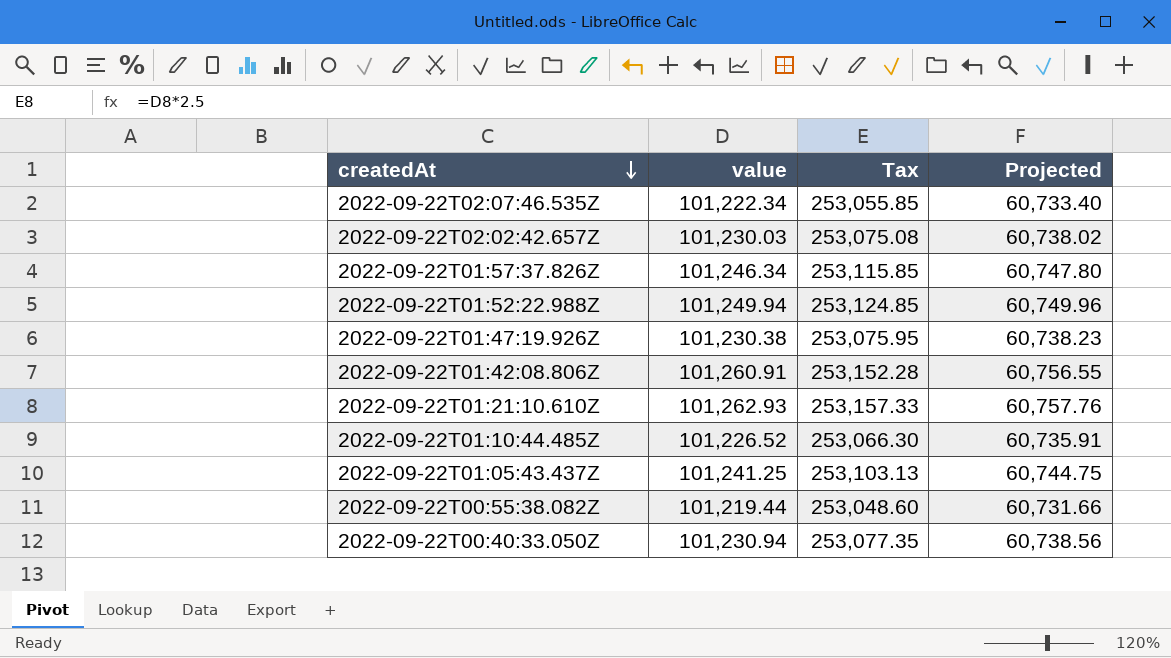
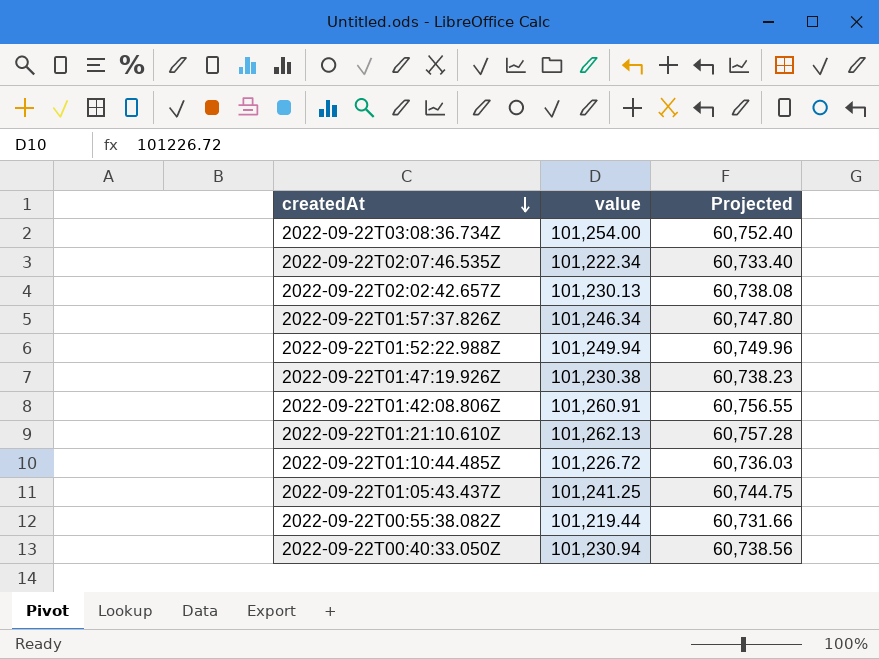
column Tax | formula: [value] * 2.5 -> none
row 2022-09-22T03:08:36.734Z: none -> 101,254.00 | 60,752.40
2022-09-22T02:02:42.657Z | value: 101,230.03 -> 101,230.13
2022-09-22T02:02:42.657Z | Projected: 60,738.02 -> 60,738.08
2022-09-22T01:21:10.610Z | value: 101,262.93 -> 101,262.13
2022-09-22T01:21:10.610Z | Projected: 60,757.76 -> 60,757.28
2022-09-22T01:10:44.485Z | value: 101,226.52 -> 101,226.72
2022-09-22T01:10:44.485Z | Projected: 60,735.91 -> 60,736.03

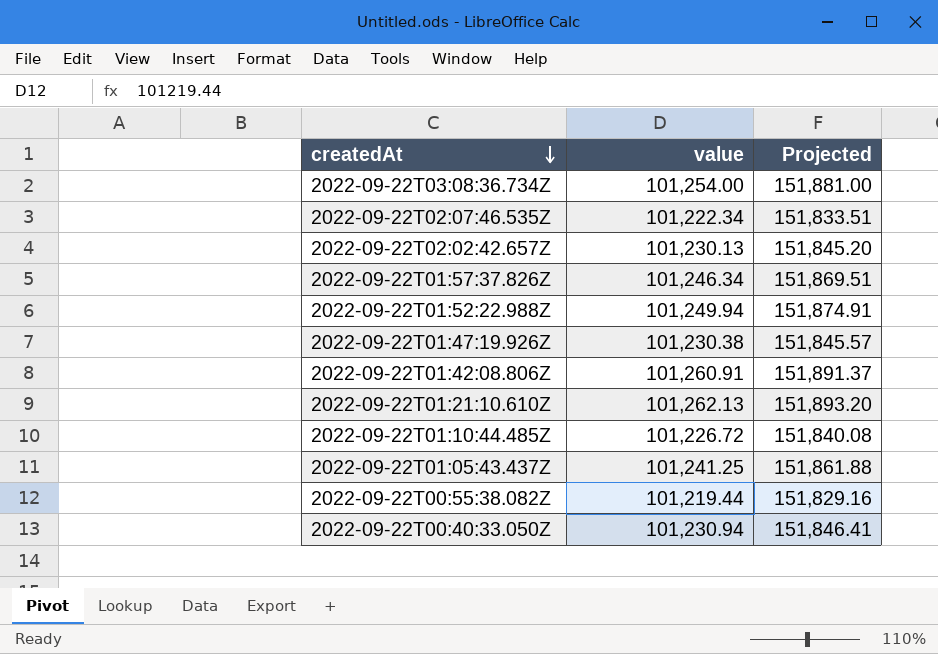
column Projected | formula: [value] * 0.6 -> [value] * 1.5

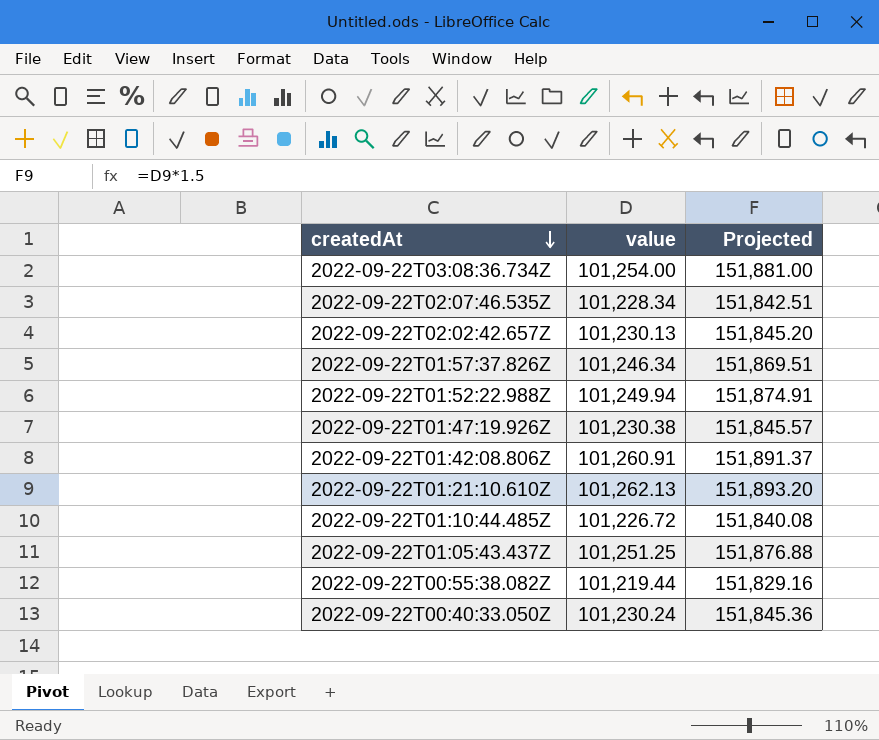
2022-09-22T02:07:46.535Z | value: 101,222.34 -> 101,228.34
2022-09-22T02:07:46.535Z | Projected: 151,833.51 -> 151,842.51
2022-09-22T01:05:43.437Z | value: 101,241.25 -> 101,251.25
2022-09-22T01:05:43.437Z | Projected: 151,861.88 -> 151,876.88
2022-09-22T00:40:33.050Z | value: 101,230.94 -> 101,230.24
2022-09-22T00:40:33.050Z | Projected: 151,846.41 -> 151,845.36

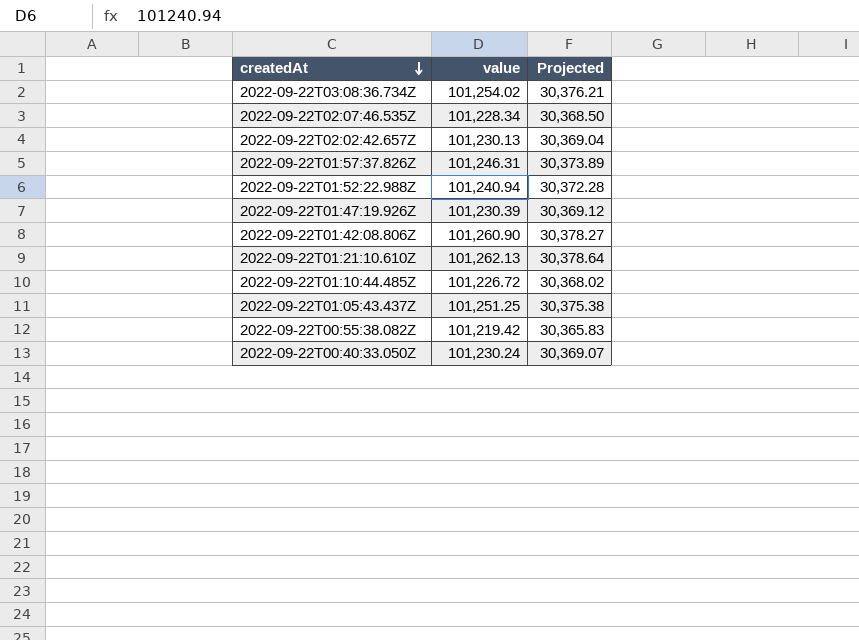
column Projected | formula: [value] * 1.5 -> [value] * 0.3
2022-09-22T03:08:36.734Z | value: 101,254.00 -> 101,254.02
2022-09-22T01:57:37.826Z | value: 101,246.34 -> 101,246.31
2022-09-22T01:52:22.988Z | value: 101,249.94 -> 101,240.94
2022-09-22T01:47:19.926Z | value: 101,230.38 -> 101,230.39
2022-09-22T01:42:08.806Z | value: 101,260.91 -> 101,260.90
2022-09-22T00:55:38.082Z | value: 101,219.44 -> 101,219.42

